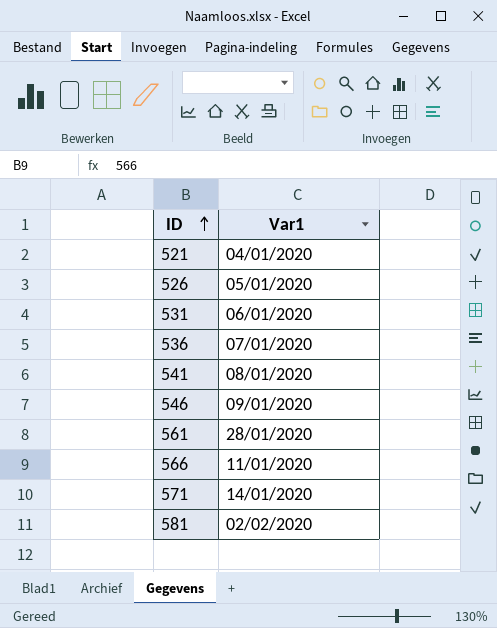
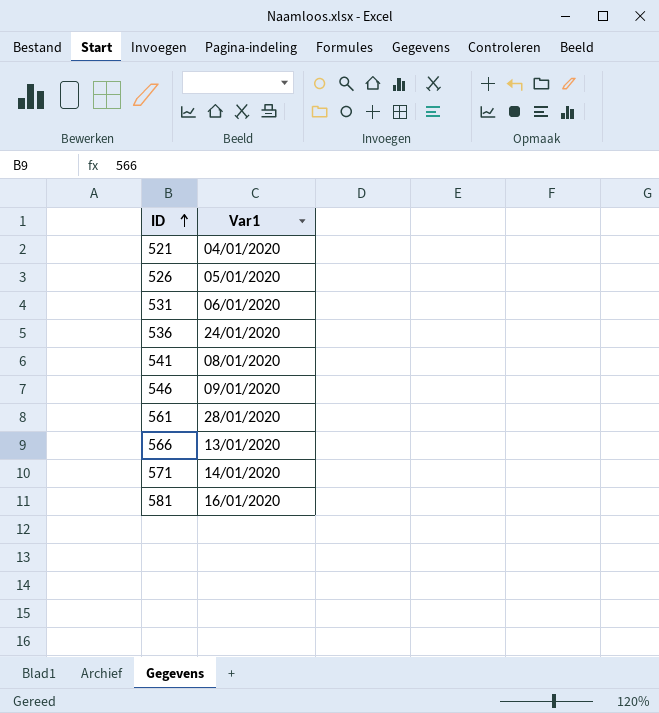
536 | Var1: 07/01/2020 -> 24/01/2020
566 | Var1: 11/01/2020 -> 13/01/2020
581 | Var1: 02/02/2020 -> 16/01/2020

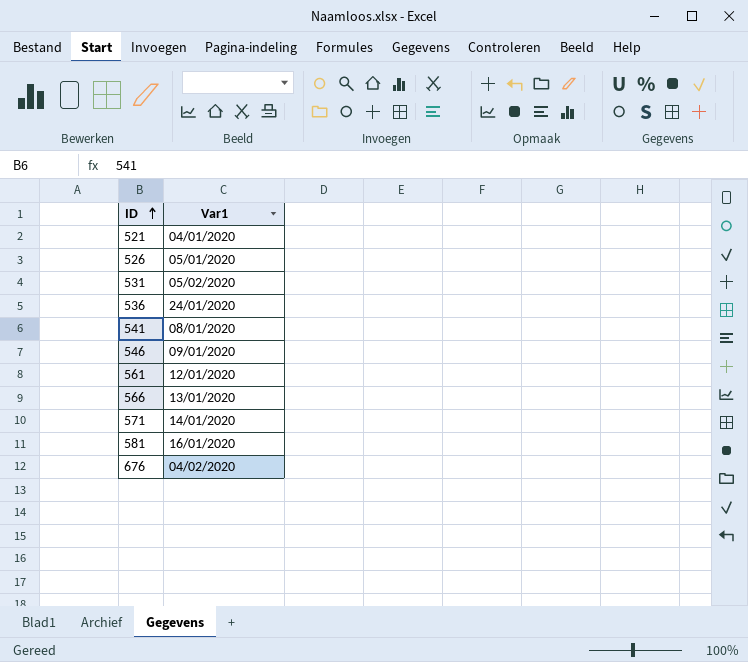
531 | Var1: 06/01/2020 -> 05/02/2020
561 | Var1: 28/01/2020 -> 12/01/2020
row 676: none -> 04/02/2020

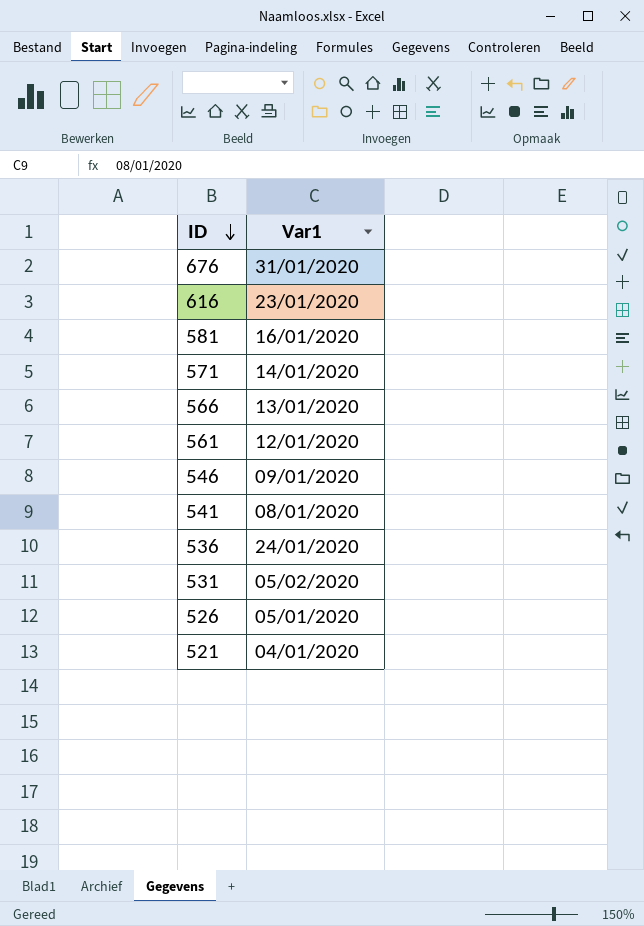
row order: ID ascending -> ID descending
676 | Var1: 04/02/2020 -> 31/01/2020
row 616: none -> 23/01/2020

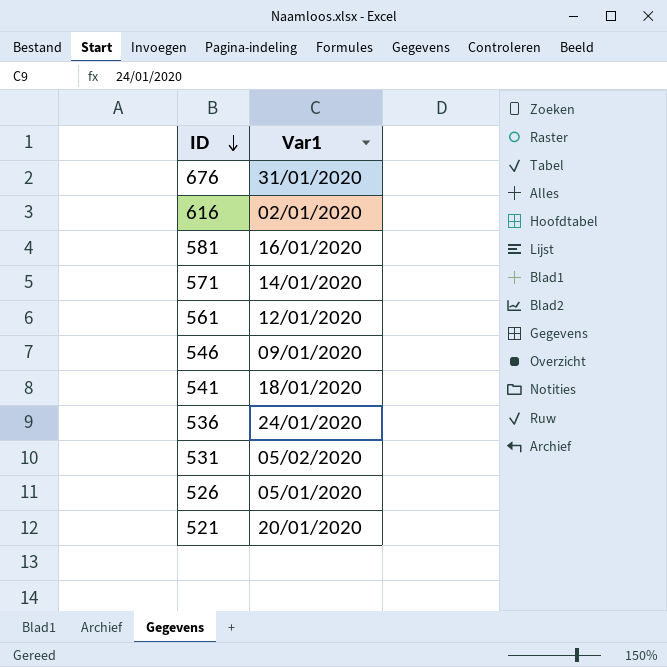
row 566: 13/01/2020 -> none
616 | Var1: 23/01/2020 -> 02/01/2020
541 | Var1: 08/01/2020 -> 18/01/2020
521 | Var1: 04/01/2020 -> 20/01/2020

